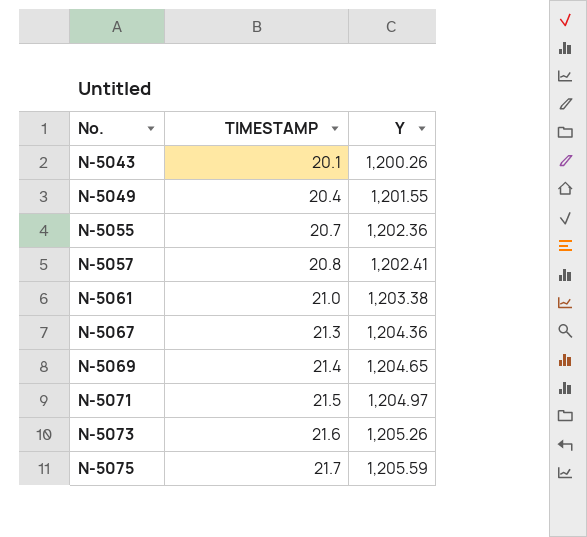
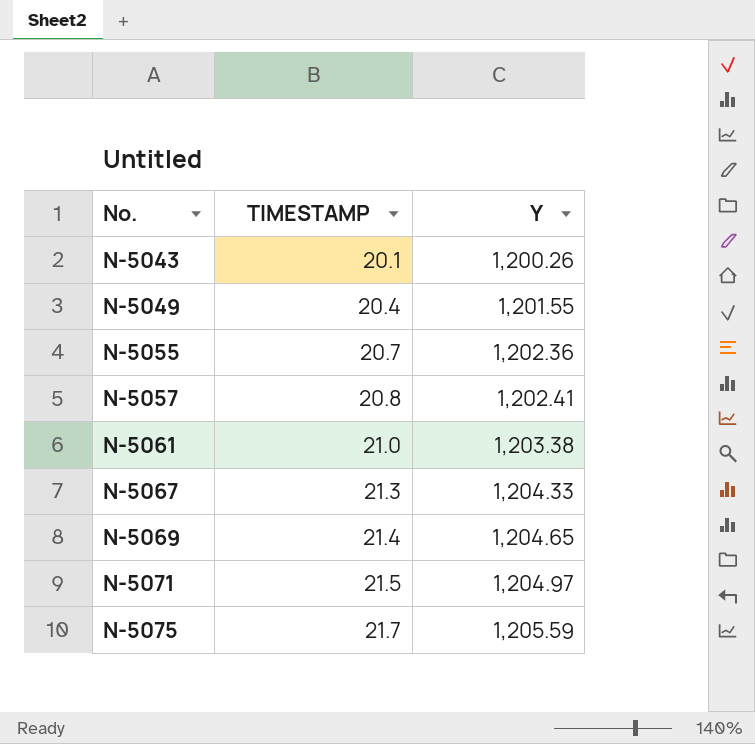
row N-5073: 21.6 | 1,205.26 -> none
N-5067 | Y: 1,204.36 -> 1,204.33

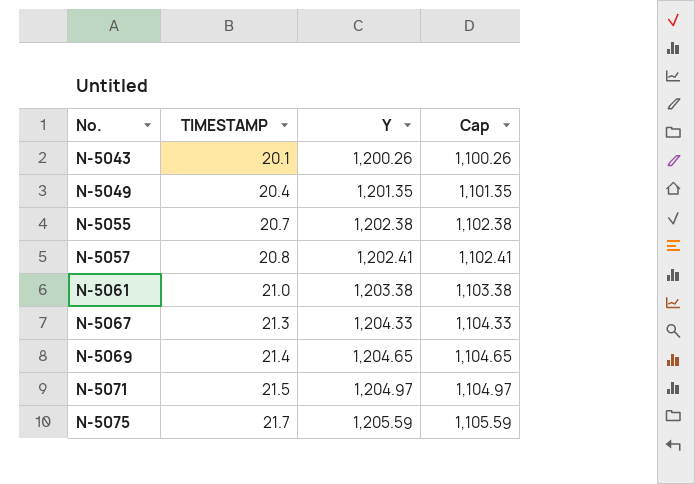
column Cap | formula: none -> [Y] - 100
N-5049 | Y: 1,201.55 -> 1,201.35
N-5055 | Y: 1,202.36 -> 1,202.38

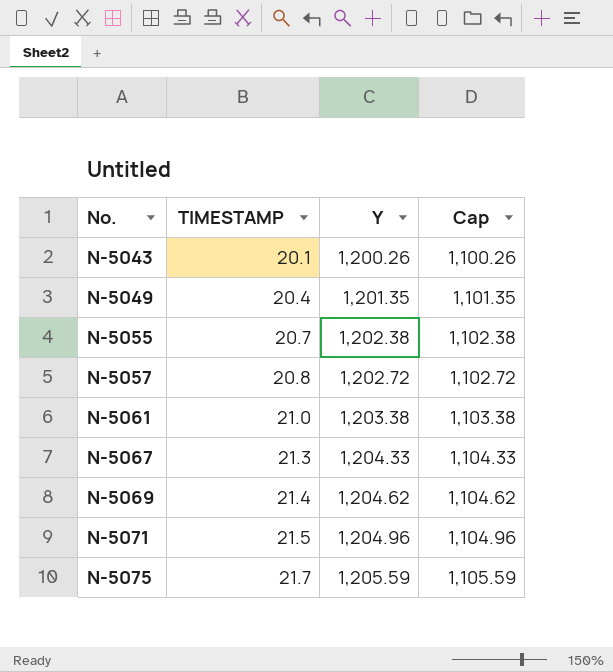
N-5057 | Y: 1,202.41 -> 1,202.72
N-5057 | Cap: 1,102.41 -> 1,102.72
N-5069 | Y: 1,204.65 -> 1,204.62
N-5069 | Cap: 1,104.65 -> 1,104.62
N-5071 | Y: 1,204.97 -> 1,204.96
N-5071 | Cap: 1,104.97 -> 1,104.96

